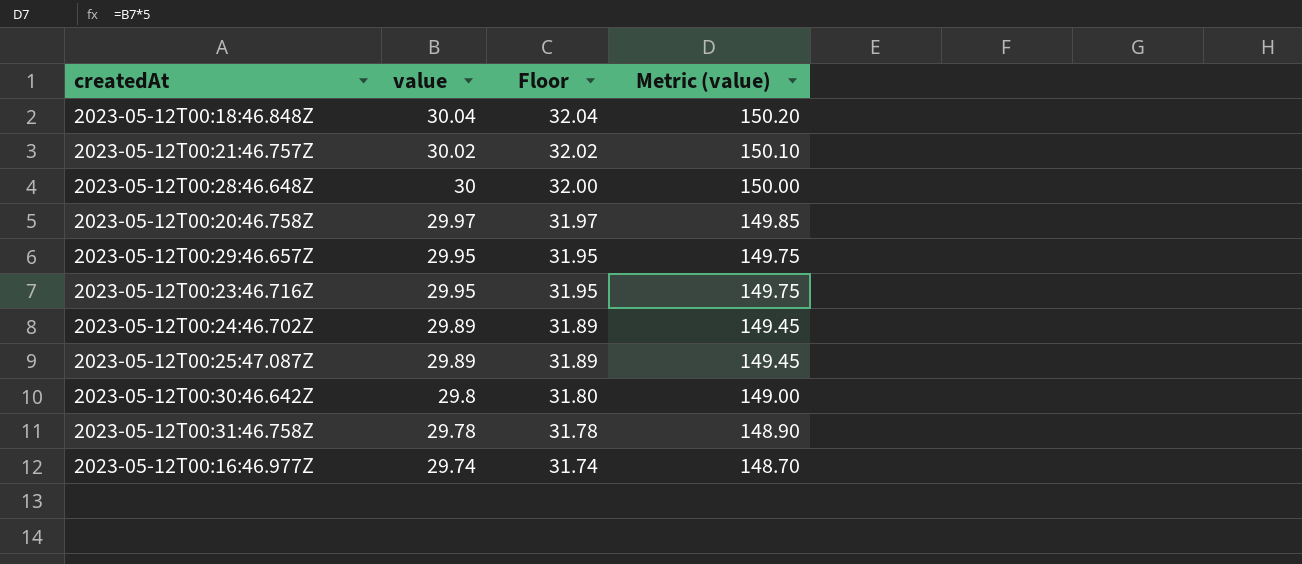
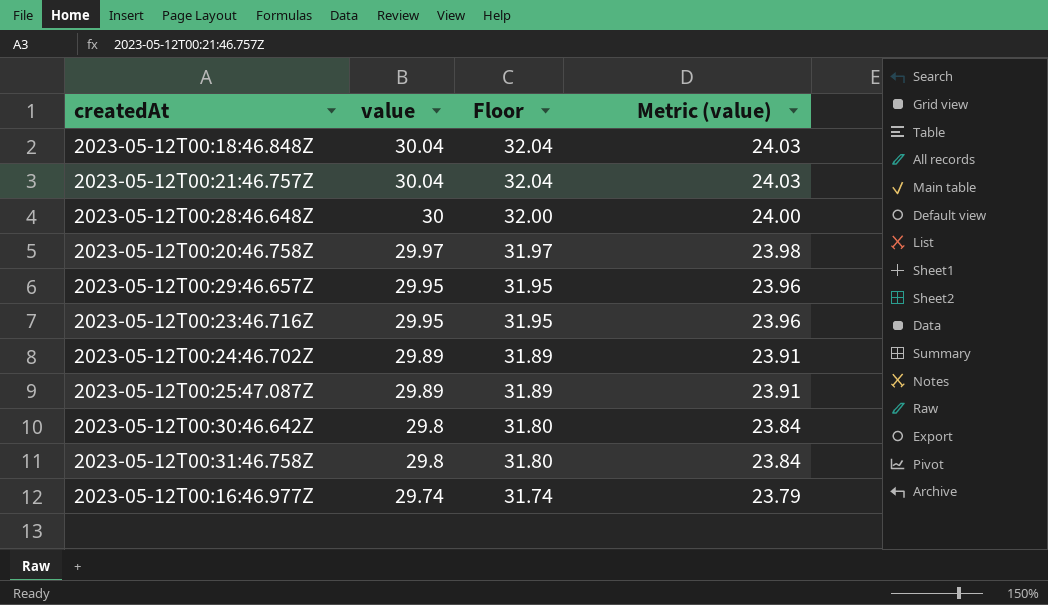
column Metric (value) | formula: [value] * 5 -> [value] * 0.8
2023-05-12T00:21:46.757Z | value: 30.02 -> 30.04
2023-05-12T00:21:46.757Z | Floor: 32.02 -> 32.04
2023-05-12T00:31:46.758Z | value: 29.78 -> 29.8
2023-05-12T00:31:46.758Z | Floor: 31.78 -> 31.80

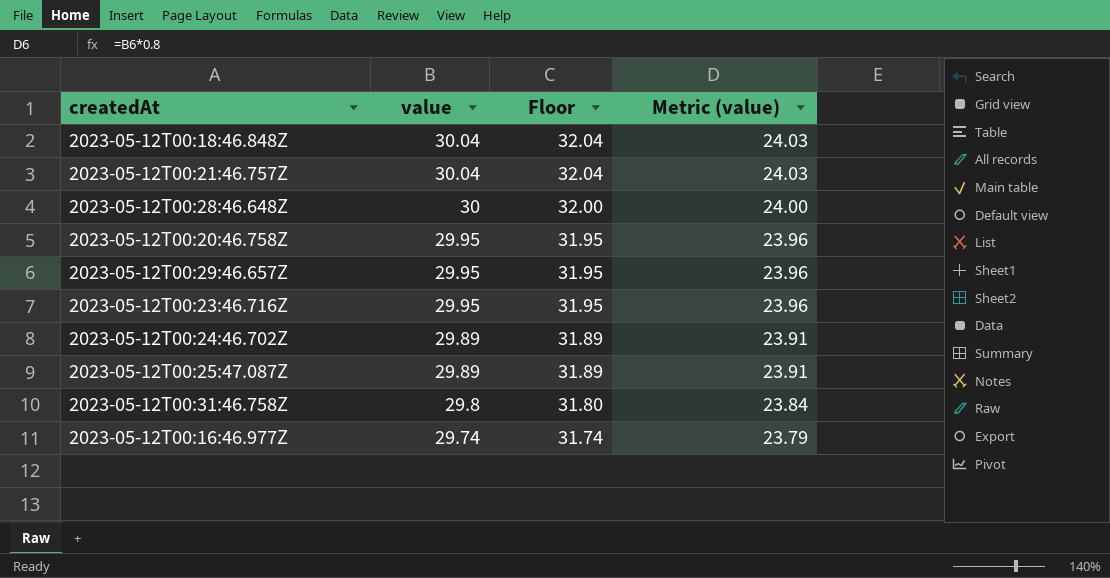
row 2023-05-12T00:30:46.642Z: 29.8 | 31.80 | 23.84 -> none
2023-05-12T00:20:46.758Z | value: 29.97 -> 29.95
2023-05-12T00:20:46.758Z | Floor: 31.97 -> 31.95
2023-05-12T00:20:46.758Z | Metric (value): 23.98 -> 23.96

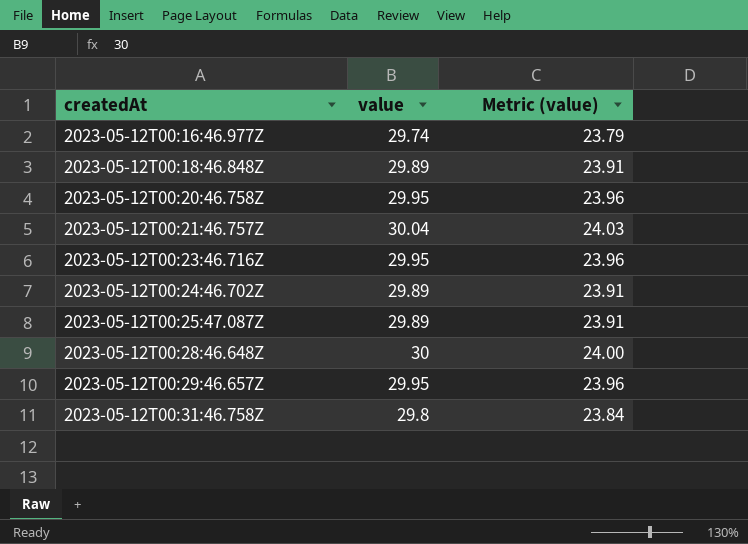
row order: value descending -> createdAt ascending
column Floor | formula: [value] + 2 -> none
2023-05-12T00:18:46.848Z | value: 30.04 -> 29.89
2023-05-12T00:18:46.848Z | Metric (value): 24.03 -> 23.91

